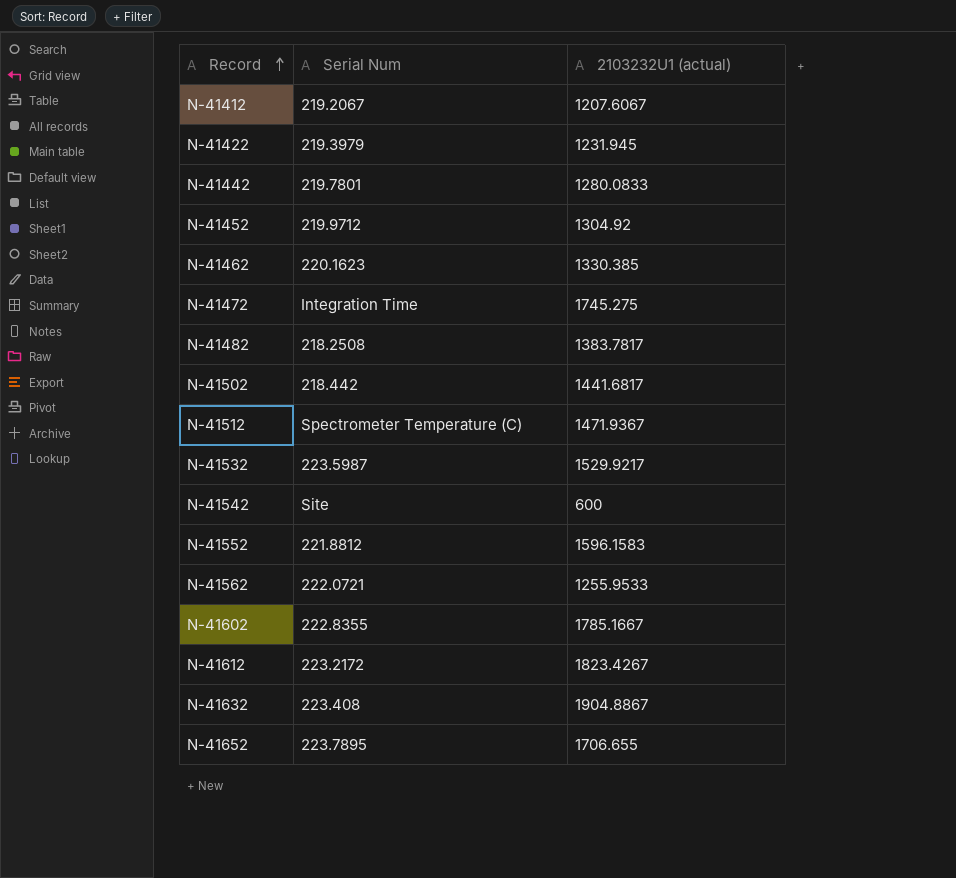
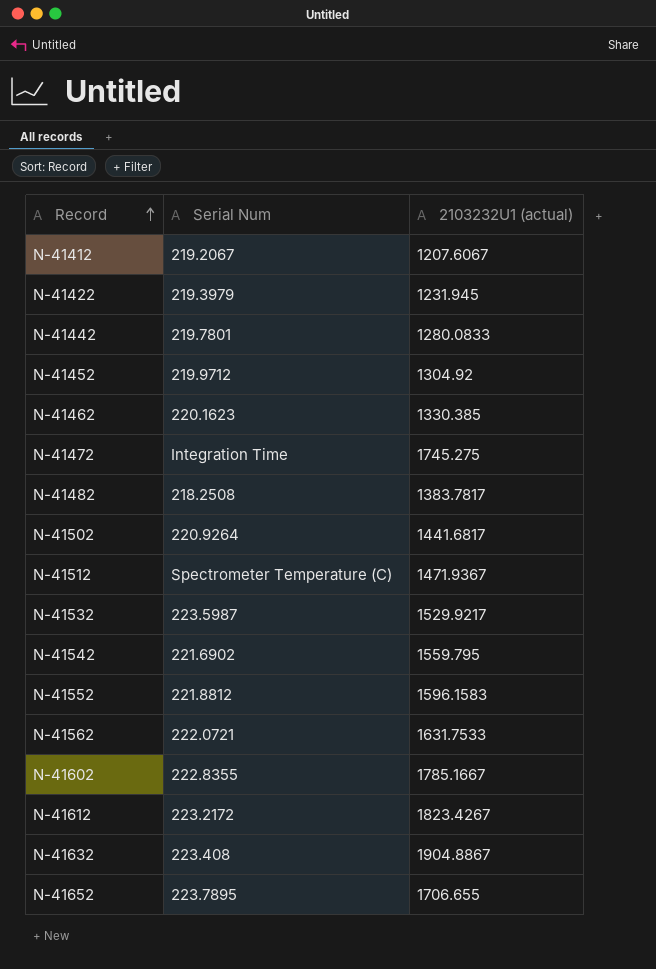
N-41502 | Serial Num: 218.442 -> 220.9264
N-41542 | Serial Num: Site -> 221.6902
N-41542 | 2103232U1 (actual): 600 -> 1559.795
N-41562 | 2103232U1 (actual): 1255.9533 -> 1631.7533

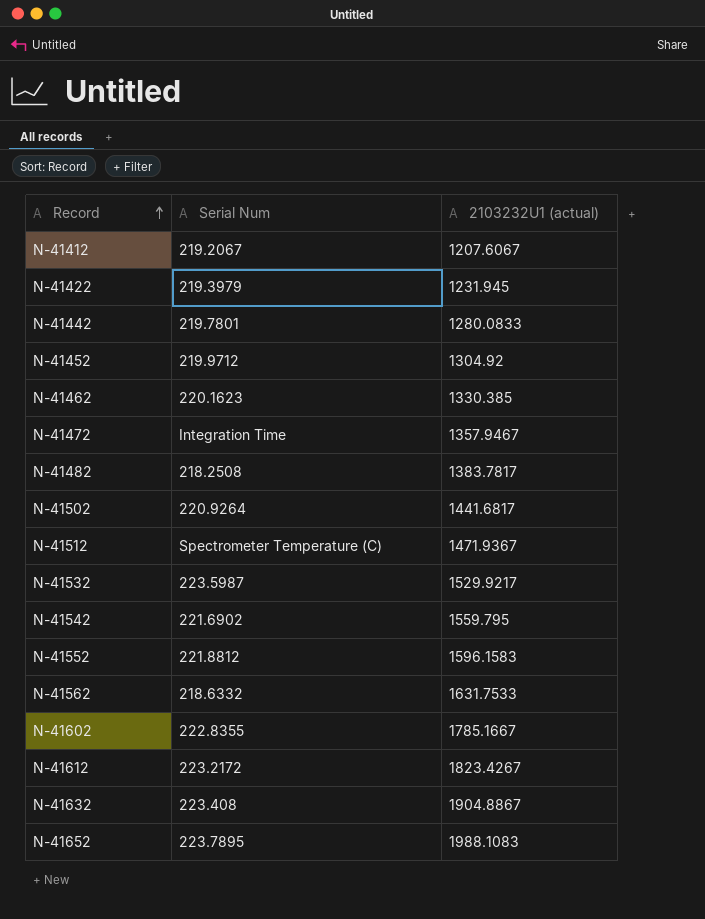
N-41472 | 2103232U1 (actual): 1745.275 -> 1357.9467
N-41562 | Serial Num: 222.0721 -> 218.6332
N-41652 | 2103232U1 (actual): 1706.655 -> 1988.1083

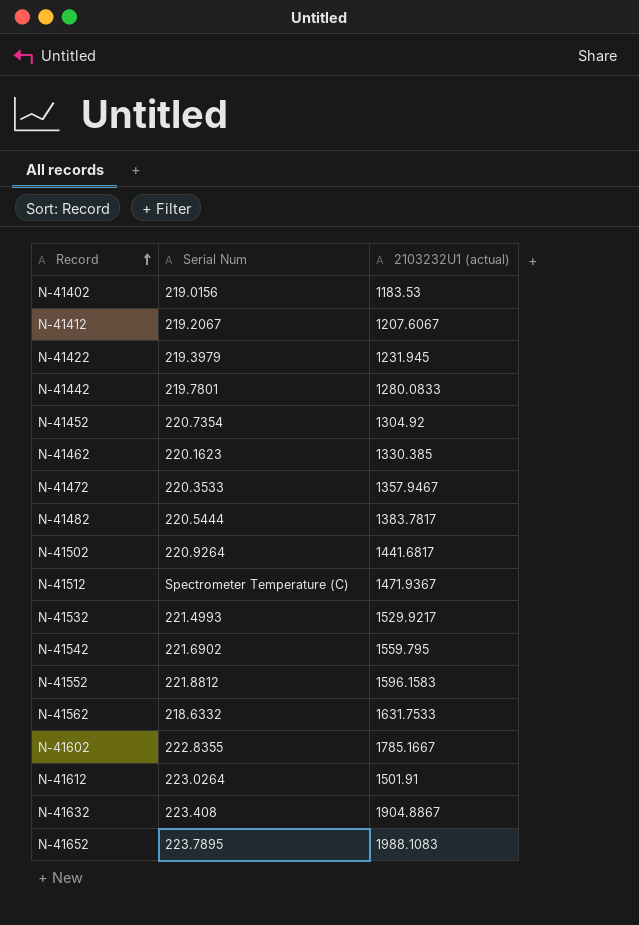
row N-41402: none -> 219.0156 | 1183.53
N-41452 | Serial Num: 219.9712 -> 220.7354
N-41472 | Serial Num: Integration Time -> 220.3533
N-41482 | Serial Num: 218.2508 -> 220.5444
N-41532 | Serial Num: 223.5987 -> 221.4993
N-41612 | Serial Num: 223.2172 -> 223.0264
N-41612 | 2103232U1 (actual): 1823.4267 -> 1501.91

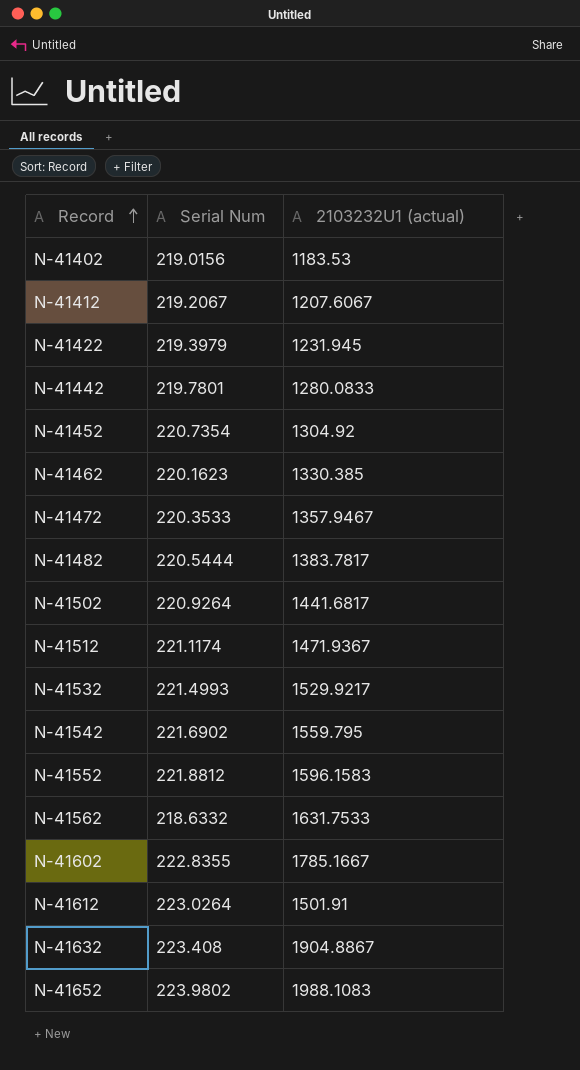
N-41512 | Serial Num: Spectrometer Temperature (C) -> 221.1174
N-41652 | Serial Num: 223.7895 -> 223.9802

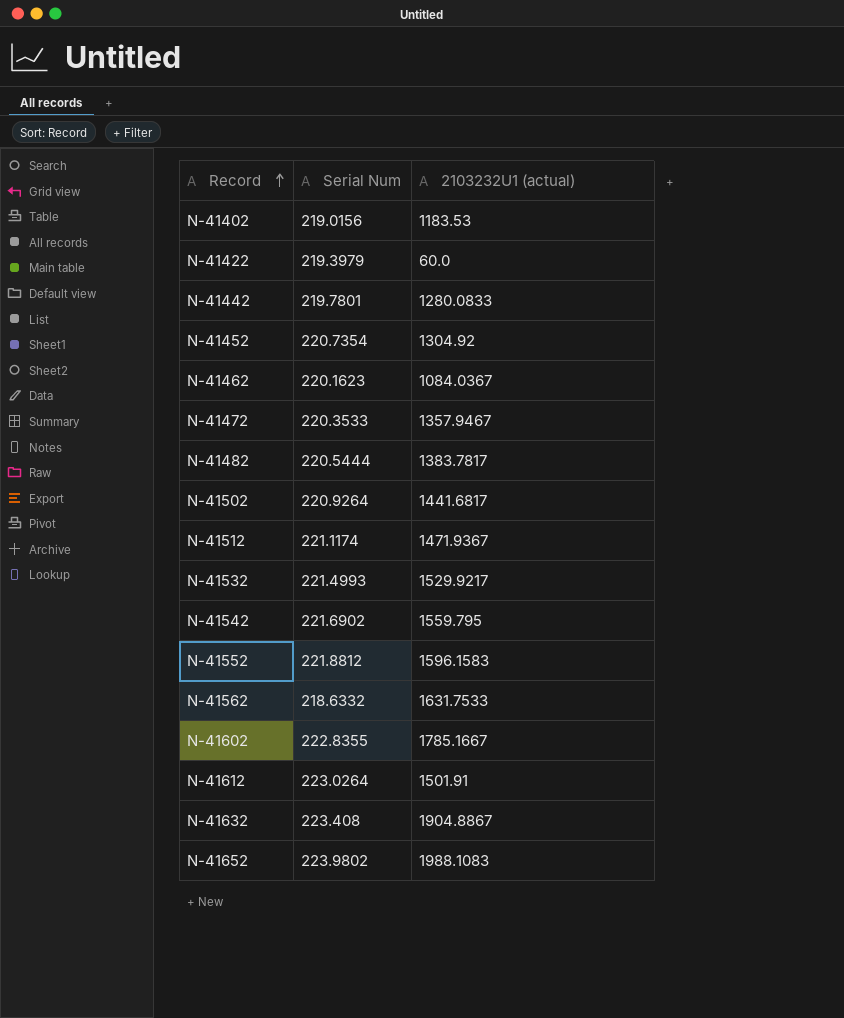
row N-41412: 219.2067 | 1207.6067 -> none
N-41422 | 2103232U1 (actual): 1231.945 -> 60.0
N-41462 | 2103232U1 (actual): 1330.385 -> 1084.0367

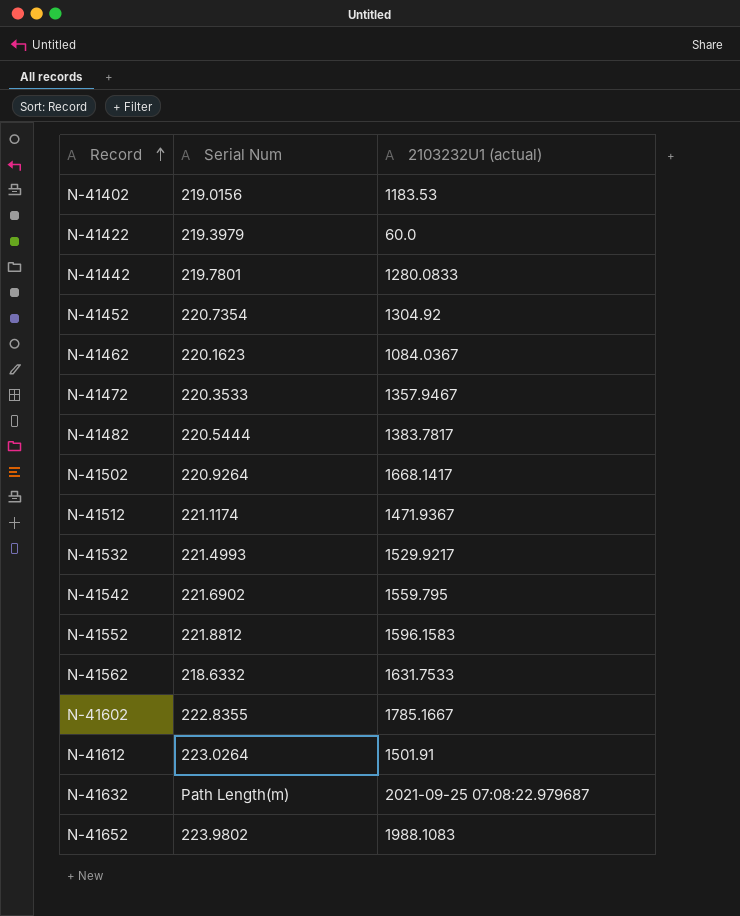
N-41502 | 2103232U1 (actual): 1441.6817 -> 1668.1417
N-41632 | Serial Num: 223.408 -> Path Length(m)
N-41632 | 2103232U1 (actual): 1904.8867 -> 2021-09-25 07:08:22.979687

